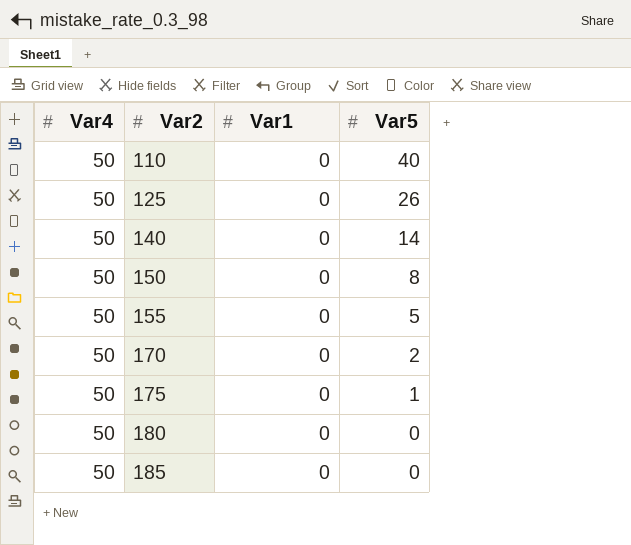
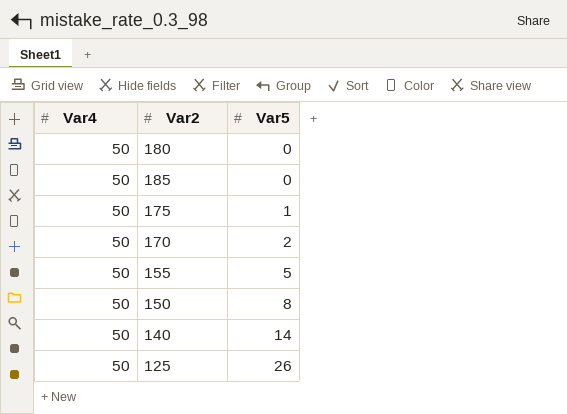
row order: Var2 ascending -> Var5 ascending
column Var1 | position: 3 -> none
row 110: 50 | 0 | 40 -> none

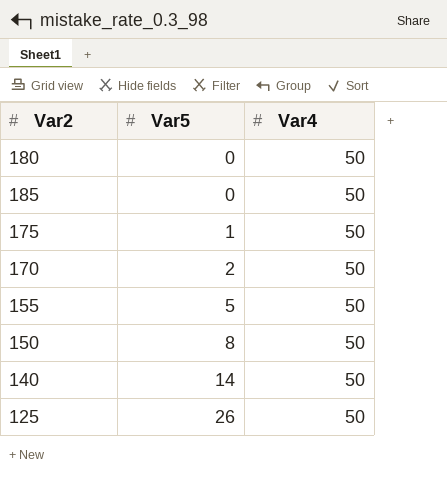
column Var4 | position: 1 -> 3

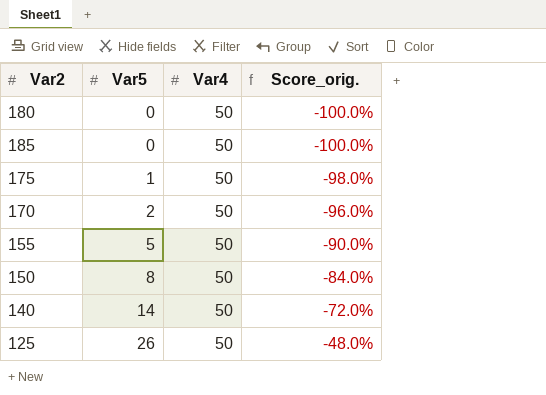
column Score_orig. | formula: none -> ([Var5] - [Var4]) / [Var4]

